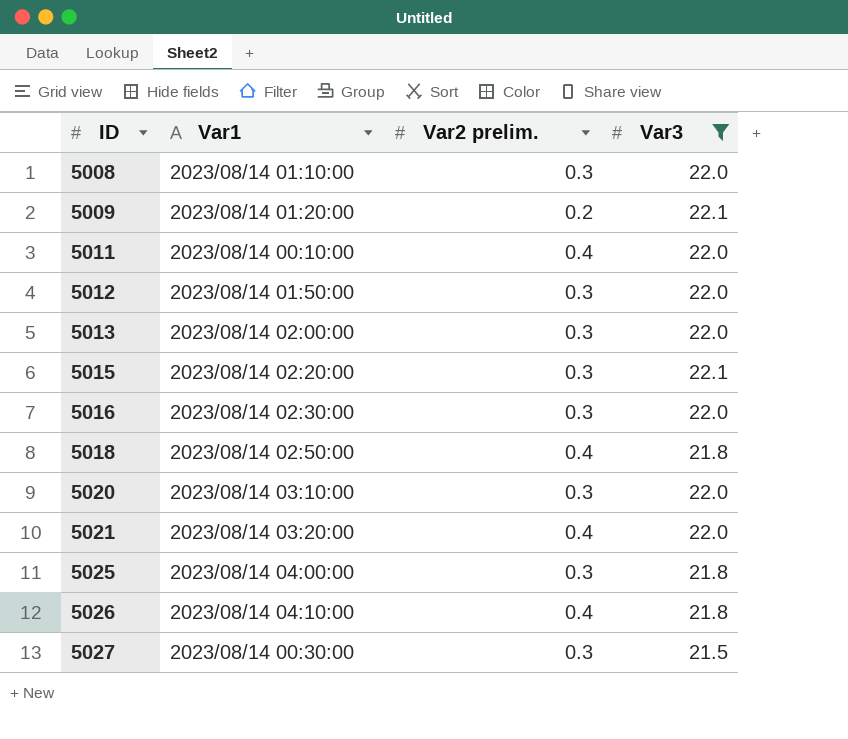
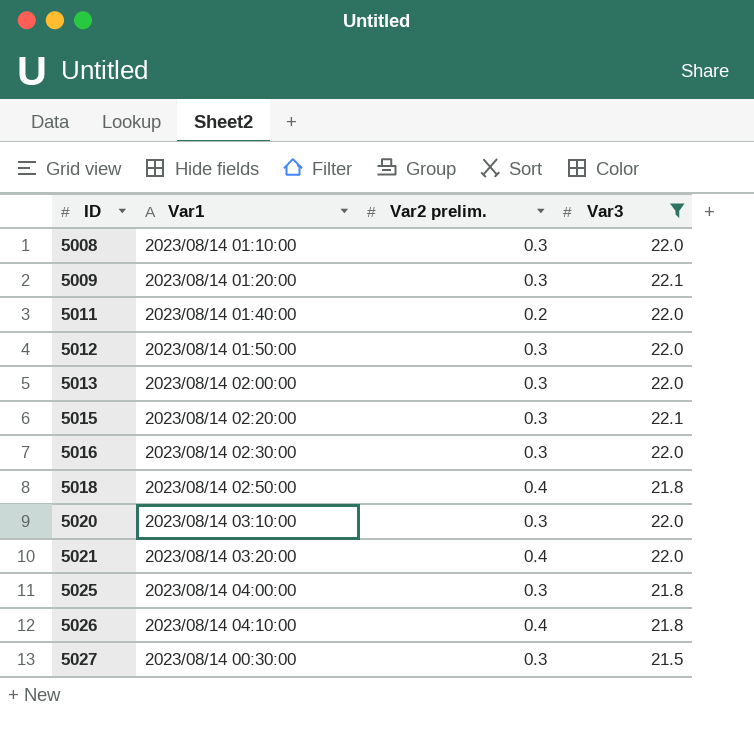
5009 | Var2 prelim.: 0.2 -> 0.3
5011 | Var1: 2023/08/14 00:10:00 -> 2023/08/14 01:40:00
5011 | Var2 prelim.: 0.4 -> 0.2

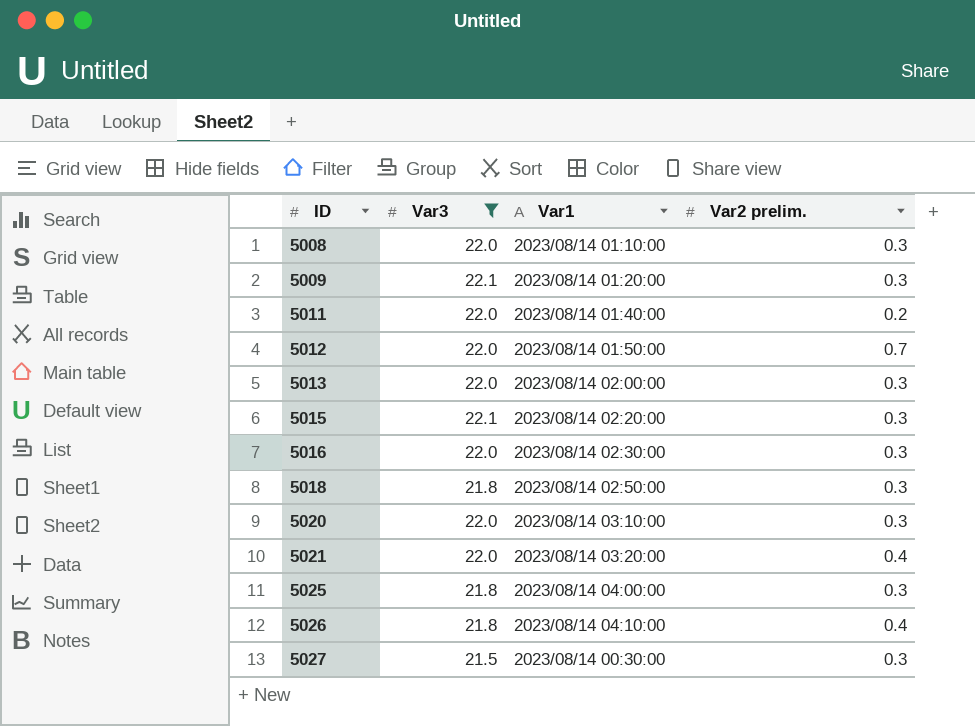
column Var3 | position: 4 -> 2
5012 | Var2 prelim.: 0.3 -> 0.7
5018 | Var2 prelim.: 0.4 -> 0.3

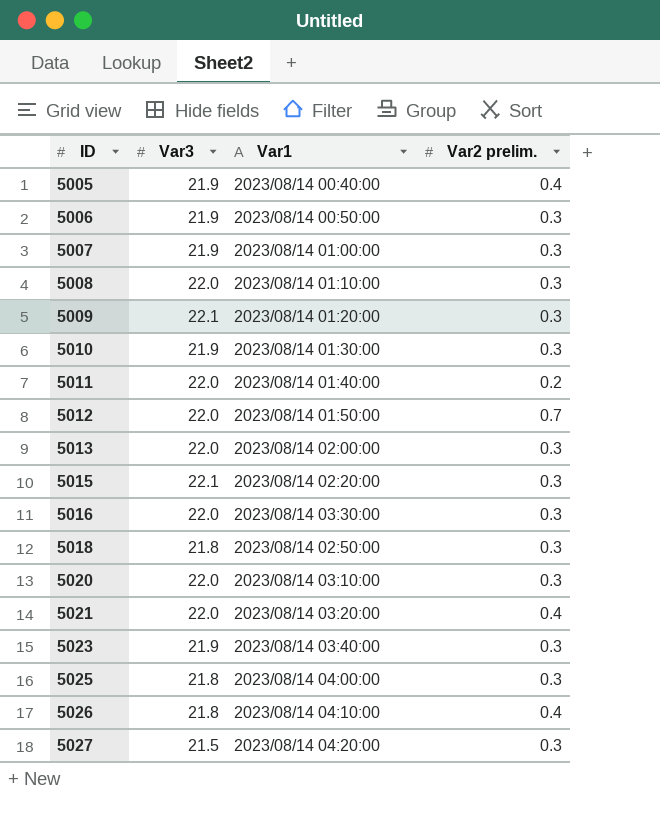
filter: Var3 != 21.9 -> none
5016 | Var1: 2023/08/14 02:30:00 -> 2023/08/14 03:30:00
5027 | Var1: 2023/08/14 00:30:00 -> 2023/08/14 04:20:00

